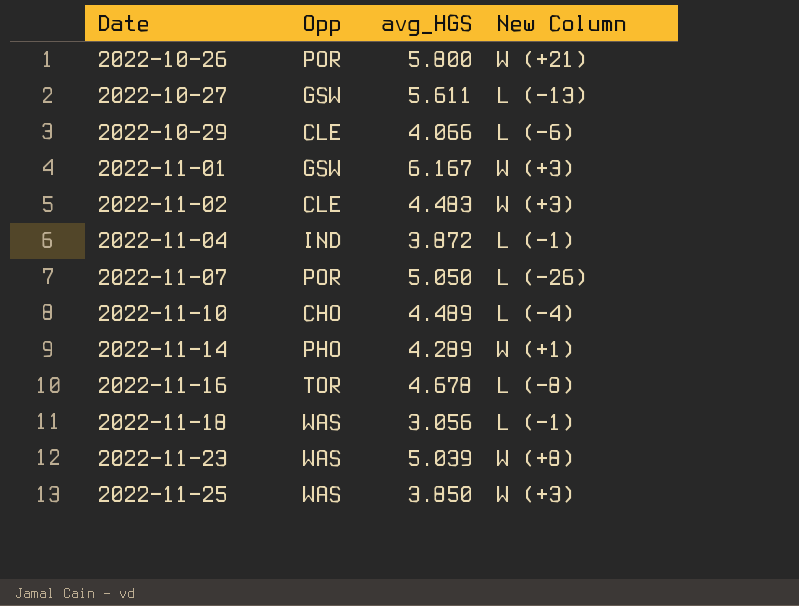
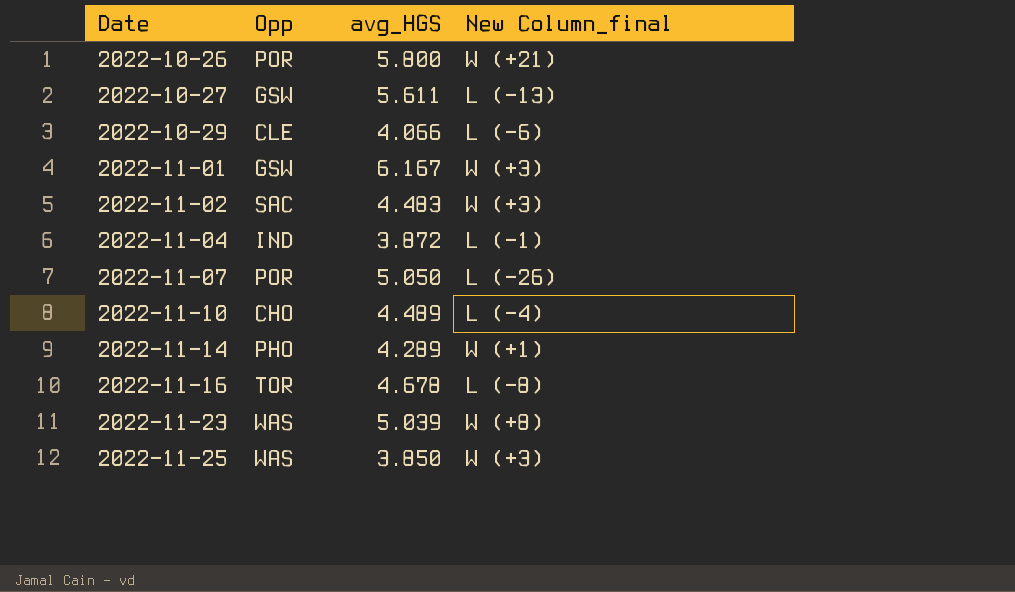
column name: New Column -> New Column_final
row 2022-11-18: WAS | 3.056 | L (-1) -> none
2022-11-02 | Opp: CLE -> SAC

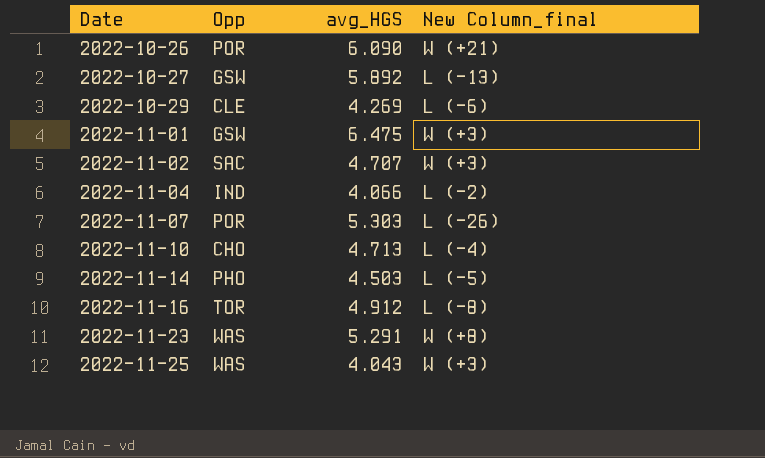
2022-10-26 | avg_HGS: 5.800 -> 6.090
2022-10-27 | avg_HGS: 5.611 -> 5.892
2022-10-29 | avg_HGS: 4.066 -> 4.269
2022-11-01 | avg_HGS: 6.167 -> 6.475
2022-11-02 | avg_HGS: 4.483 -> 4.707
2022-11-04 | avg_HGS: 3.872 -> 4.066
2022-11-04 | New Column_final: L (-1) -> L (-2)
2022-11-07 | avg_HGS: 5.050 -> 5.303
2022-11-10 | avg_HGS: 4.489 -> 4.713
2022-11-14 | avg_HGS: 4.289 -> 4.503
2022-11-14 | New Column_final: W (+1) -> L (-5)
2022-11-16 | avg_HGS: 4.678 -> 4.912
2022-11-23 | avg_HGS: 5.039 -> 5.291
2022-11-25 | avg_HGS: 3.850 -> 4.043

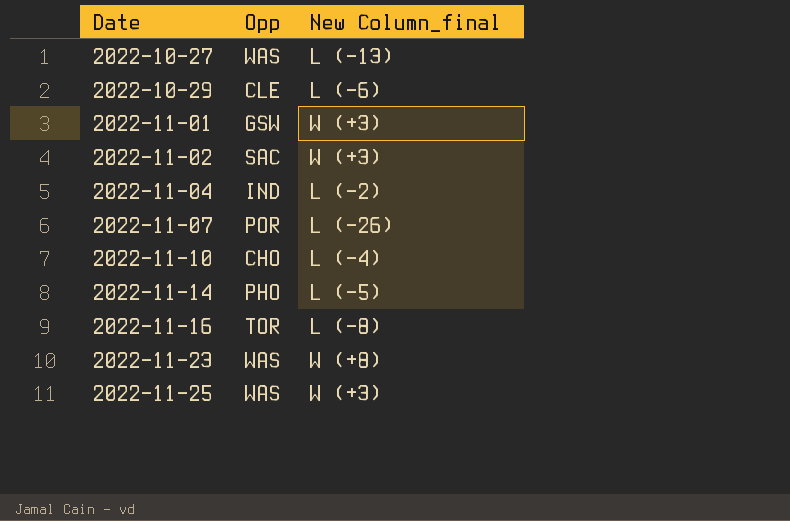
column avg_HGS | position: 3 -> none
row 2022-10-26: POR | 6.090 | W (+21) -> none
2022-10-27 | Opp: GSW -> WAS

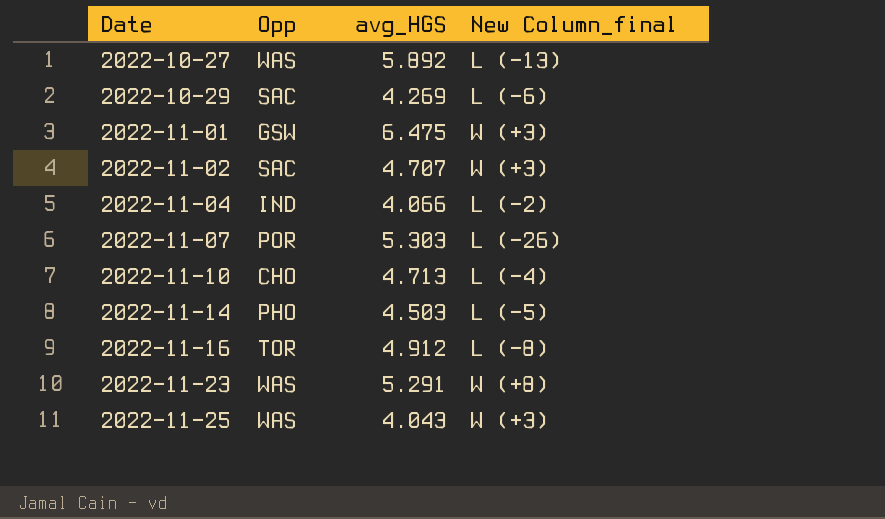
column avg_HGS | position: none -> 3
2022-10-29 | Opp: CLE -> SAC

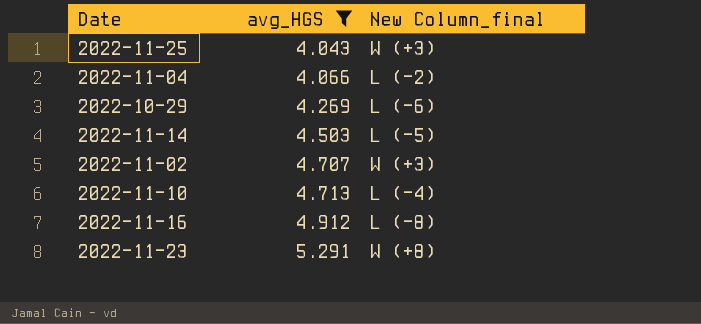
filter: none -> avg_HGS <= 5.291
row order: Date ascending -> avg_HGS ascending
column Opp | position: 2 -> none

